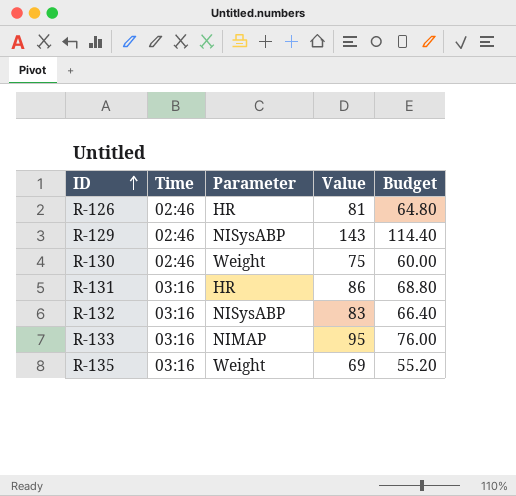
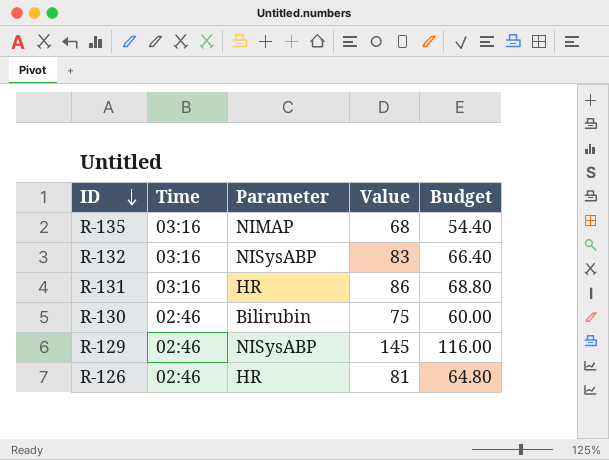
row order: ID ascending -> ID descending
row R-133: 03:16 | NIMAP | 95 | 76.00 -> none
R-135 | Parameter: Weight -> NIMAP
R-135 | Value: 69 -> 68
R-135 | Budget: 55.20 -> 54.40
R-130 | Parameter: Weight -> Bilirubin
R-129 | Value: 143 -> 145
R-129 | Budget: 114.40 -> 116.00

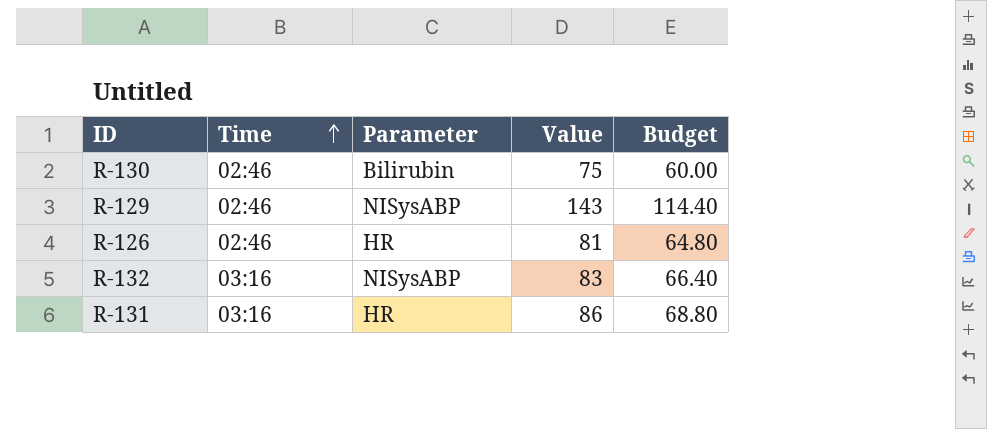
row order: ID descending -> Time ascending
row R-135: 03:16 | NIMAP | 68 | 54.40 -> none
R-129 | Value: 145 -> 143
R-129 | Budget: 116.00 -> 114.40

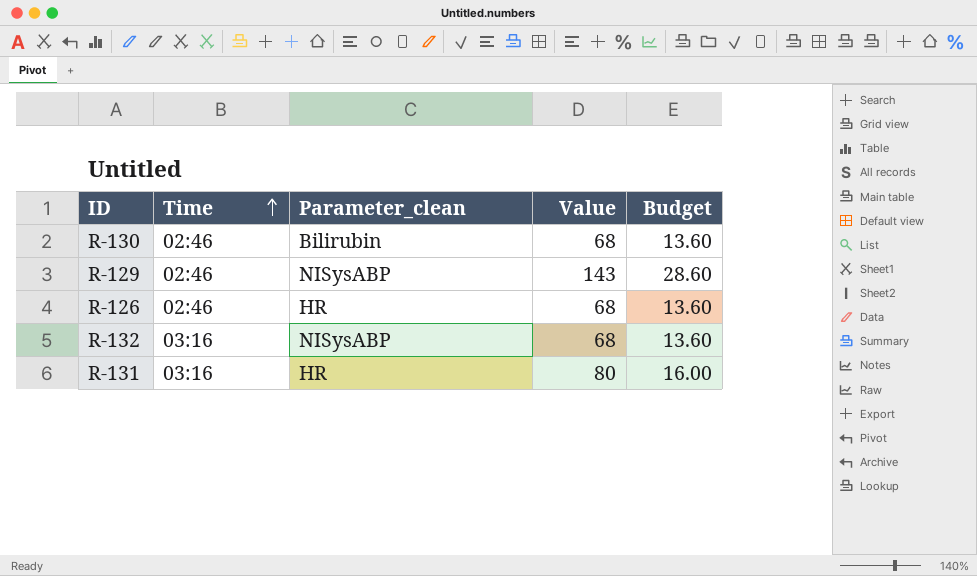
column name: Parameter -> Parameter_clean
column Budget | formula: [Value] * 0.8 -> [Value] * 0.2
R-130 | Value: 75 -> 68
R-126 | Value: 81 -> 68
R-132 | Value: 83 -> 68
R-131 | Value: 86 -> 80

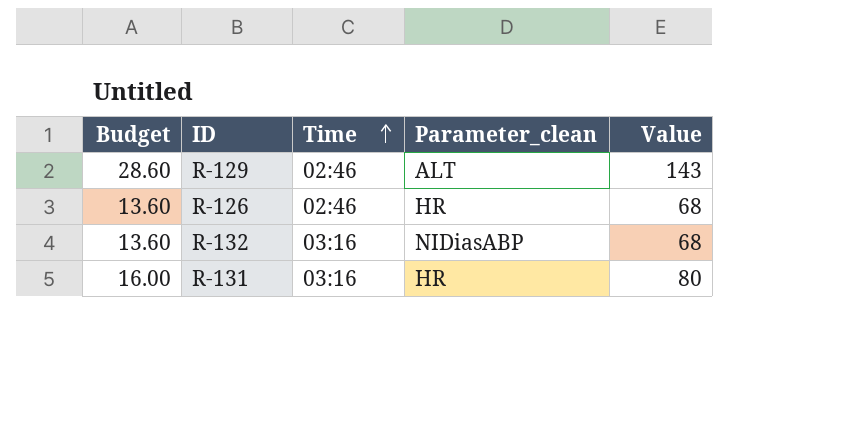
column Budget | position: 5 -> 1
row R-130: 02:46 | Bilirubin | 68 | 13.60 -> none
R-129 | Parameter_clean: NISysABP -> ALT
R-132 | Parameter_clean: NISysABP -> NIDiasABP

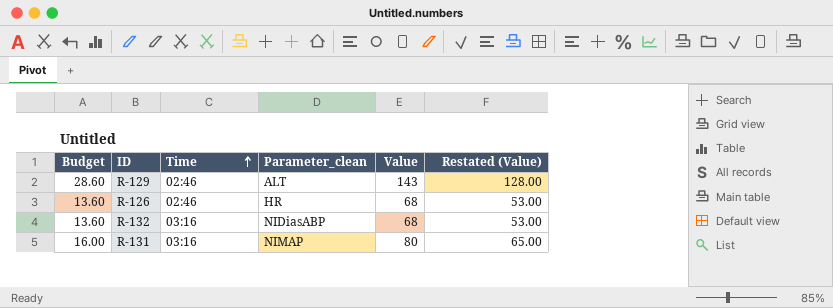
column Restated (Value) | formula: none -> [Value] - 15
R-131 | Parameter_clean: HR -> NIMAP

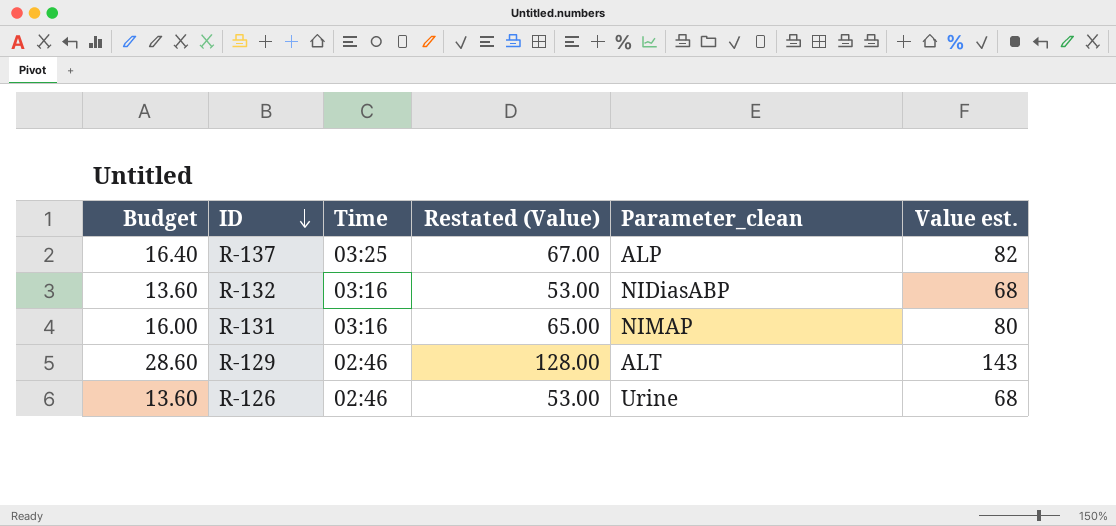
row order: Time ascending -> ID descending
column Restated (Value) | position: 6 -> 4
column name: Value -> Value est.
row R-137: none -> 16.40 | 03:25 | 67.00 | ALP | 82
R-126 | Parameter_clean: HR -> Urine

